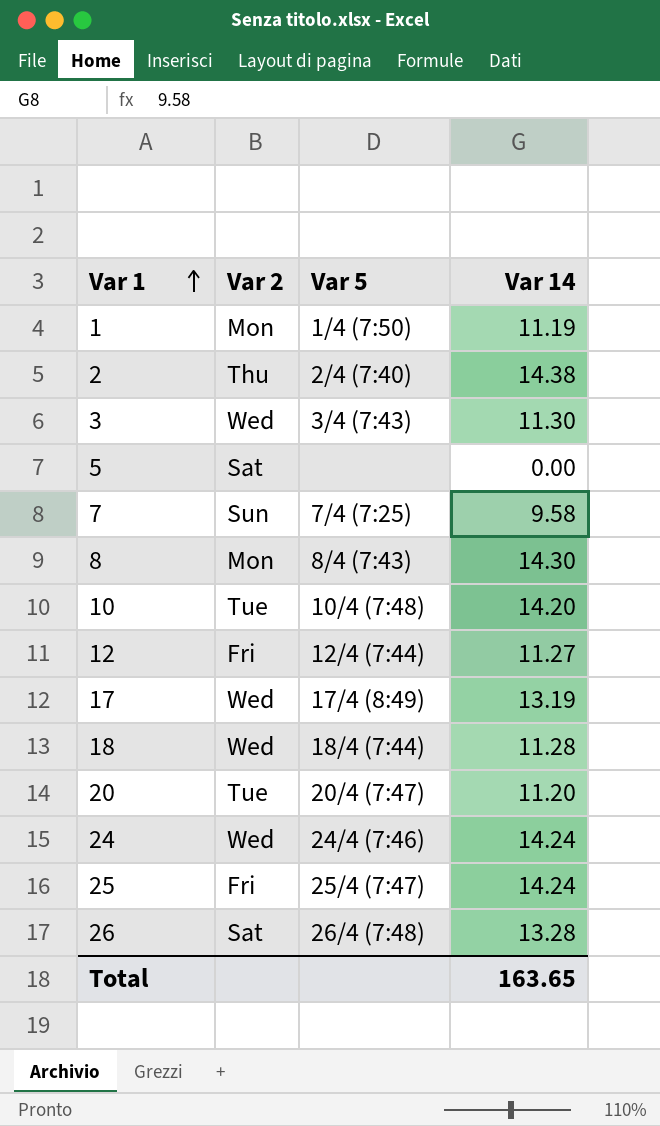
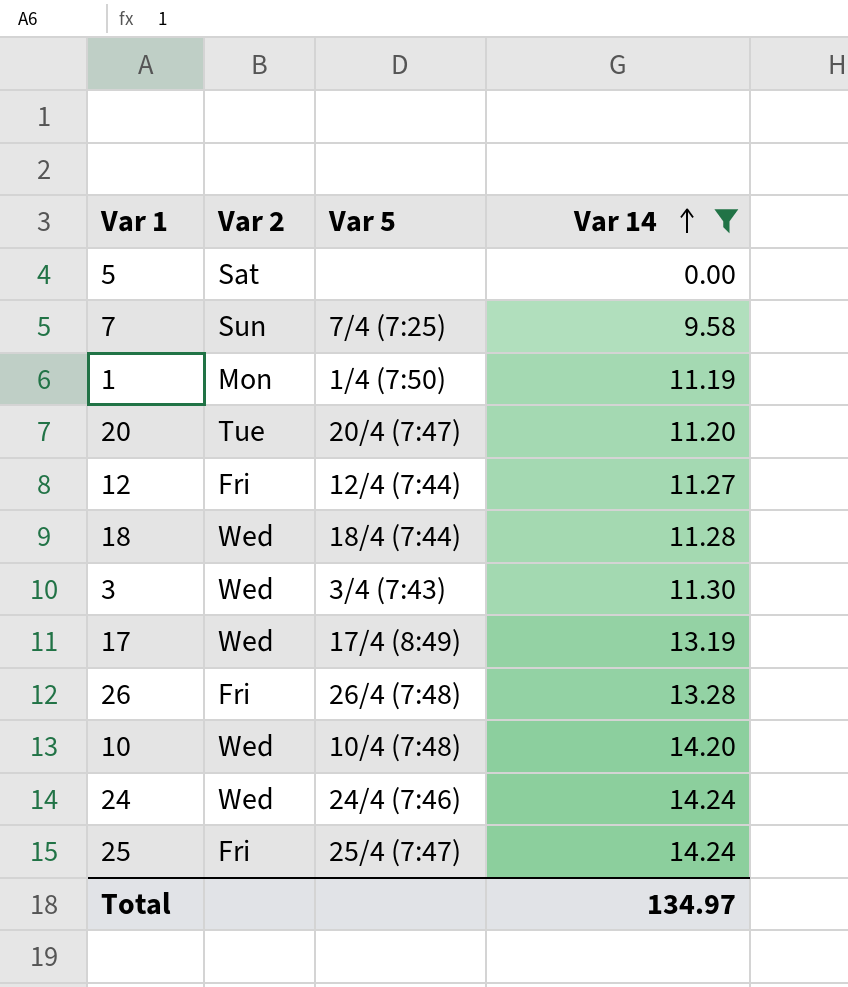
filter: none -> Var 14 <= 14.24
row order: Var 1 ascending -> Var 14 ascending
26 | Var 2: Sat -> Fri
10 | Var 2: Tue -> Wed
Total | Var 14: 163.65 -> 134.97

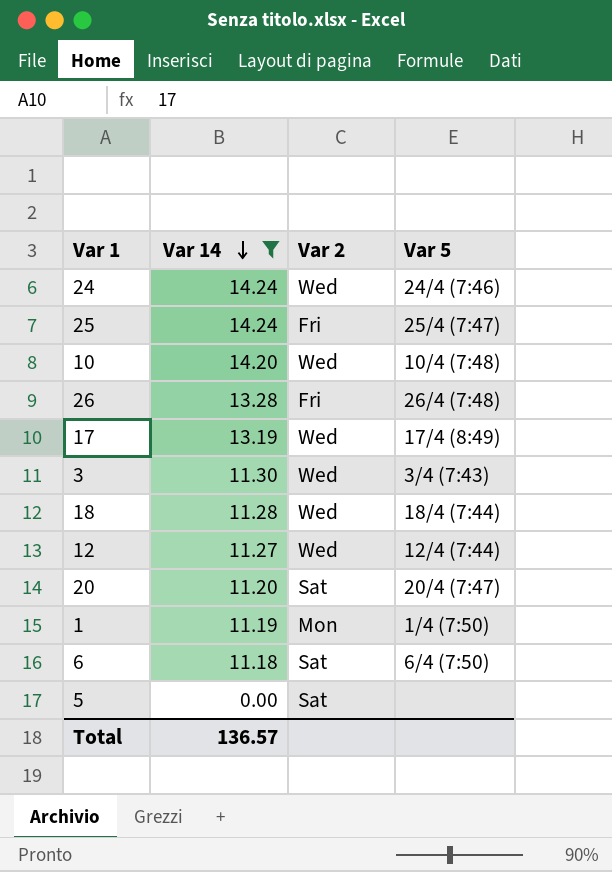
row order: Var 14 ascending -> Var 14 descending
column Var 14 | position: 4 -> 2
row 7: Sun | 7/4 (7:25) | 9.58 -> none
12 | Var 2: Fri -> Wed
20 | Var 2: Tue -> Sat
row 6: none -> 11.18 | Sat | 6/4 (7:50)
Total | Var 14: 134.97 -> 136.57

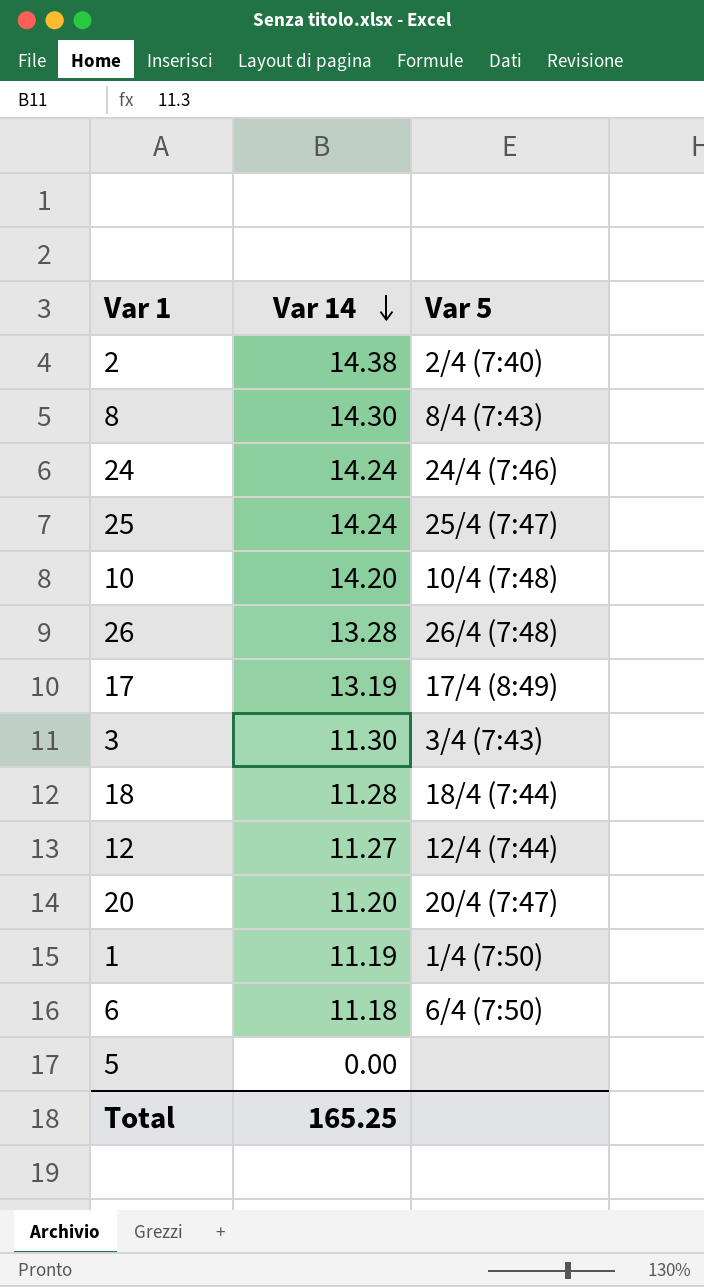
filter: Var 14 <= 14.24 -> none
column Var 2 | position: 3 -> none
Total | Var 14: 136.57 -> 165.25

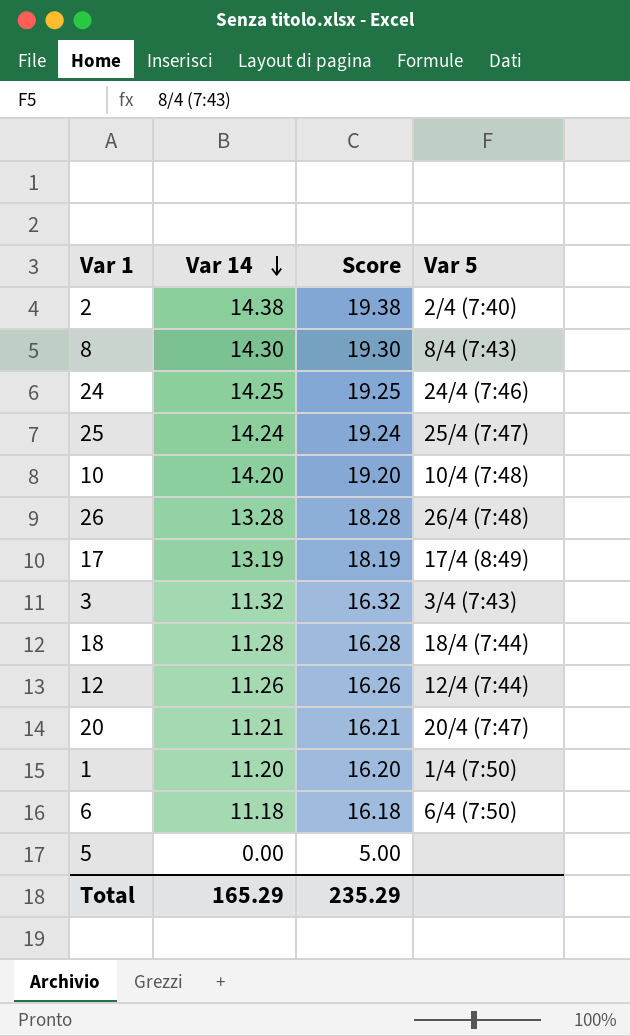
column Score | formula: none -> [Var 14] + 5
24 | Var 14: 14.24 -> 14.25
3 | Var 14: 11.30 -> 11.32
12 | Var 14: 11.27 -> 11.26
20 | Var 14: 11.20 -> 11.21
1 | Var 14: 11.19 -> 11.20
Total | Var 14: 165.25 -> 165.29

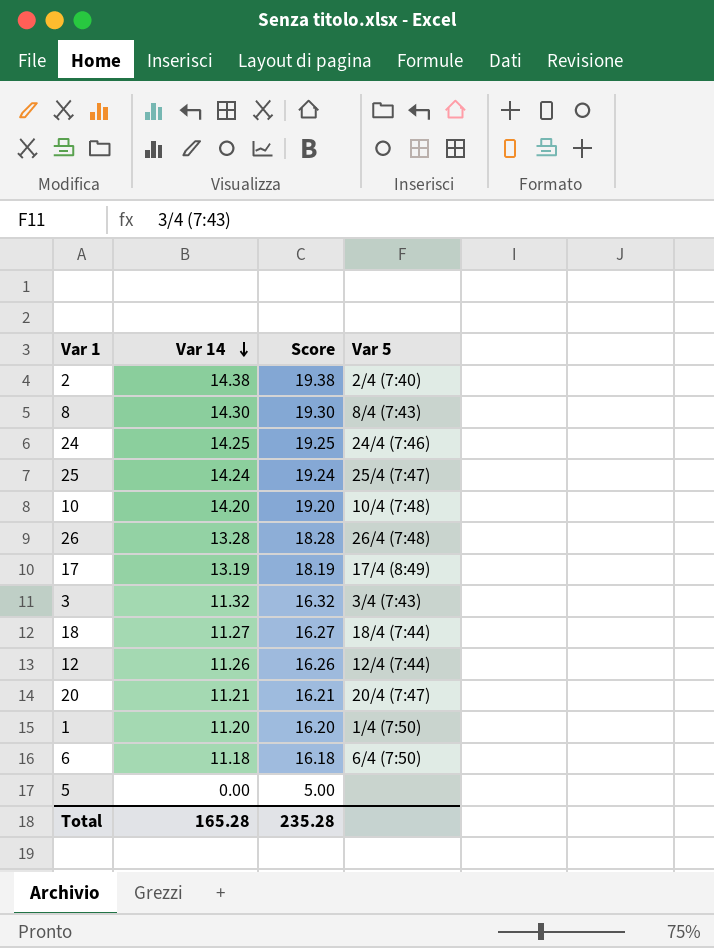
18 | Var 14: 11.28 -> 11.27
18 | Score: 16.28 -> 16.27
Total | Var 14: 165.29 -> 165.28
Total | Score: 235.29 -> 235.28

